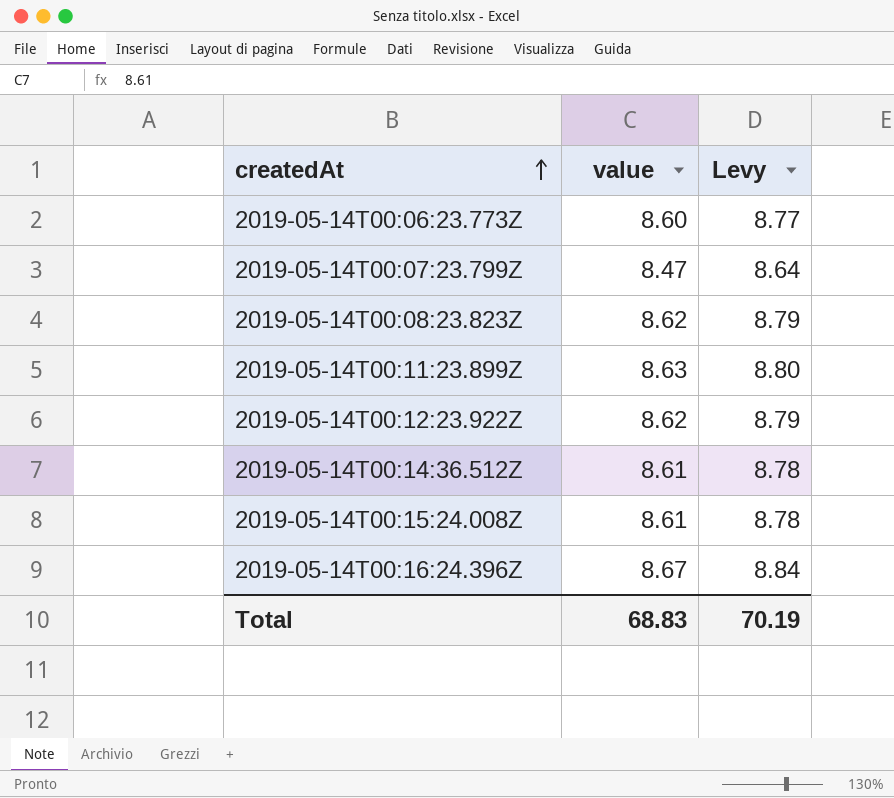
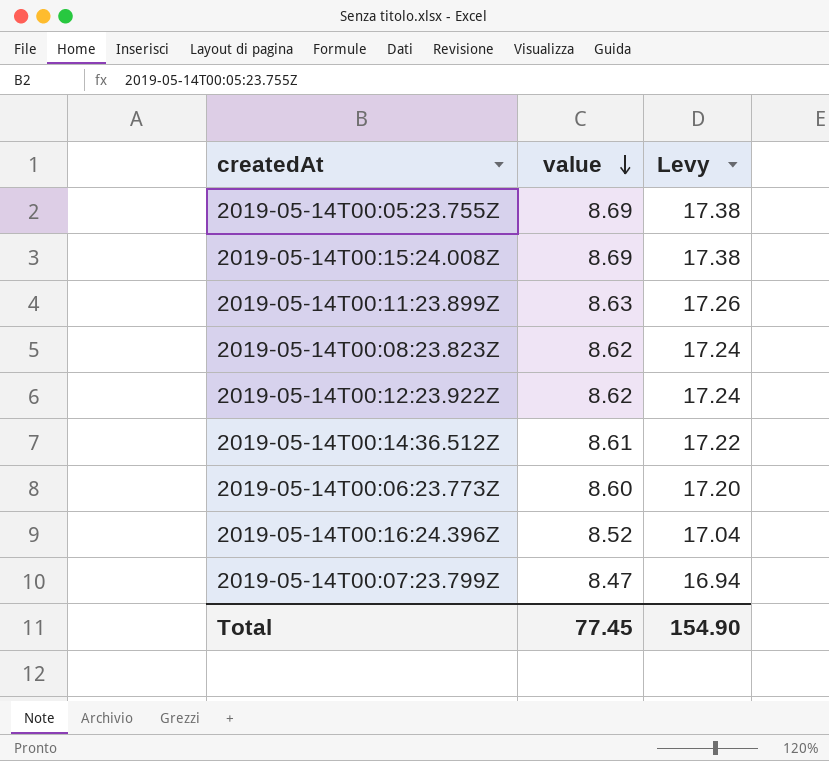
row order: createdAt ascending -> value descending
column Levy | formula: [value] * 1.02 -> [value] * 2
row 2019-05-14T00:05:23.755Z: none -> 8.69 | 17.38
2019-05-14T00:15:24.008Z | value: 8.61 -> 8.69
2019-05-14T00:16:24.396Z | value: 8.67 -> 8.52
Total | value: 68.83 -> 77.45
Total | Levy: 70.19 -> 154.90

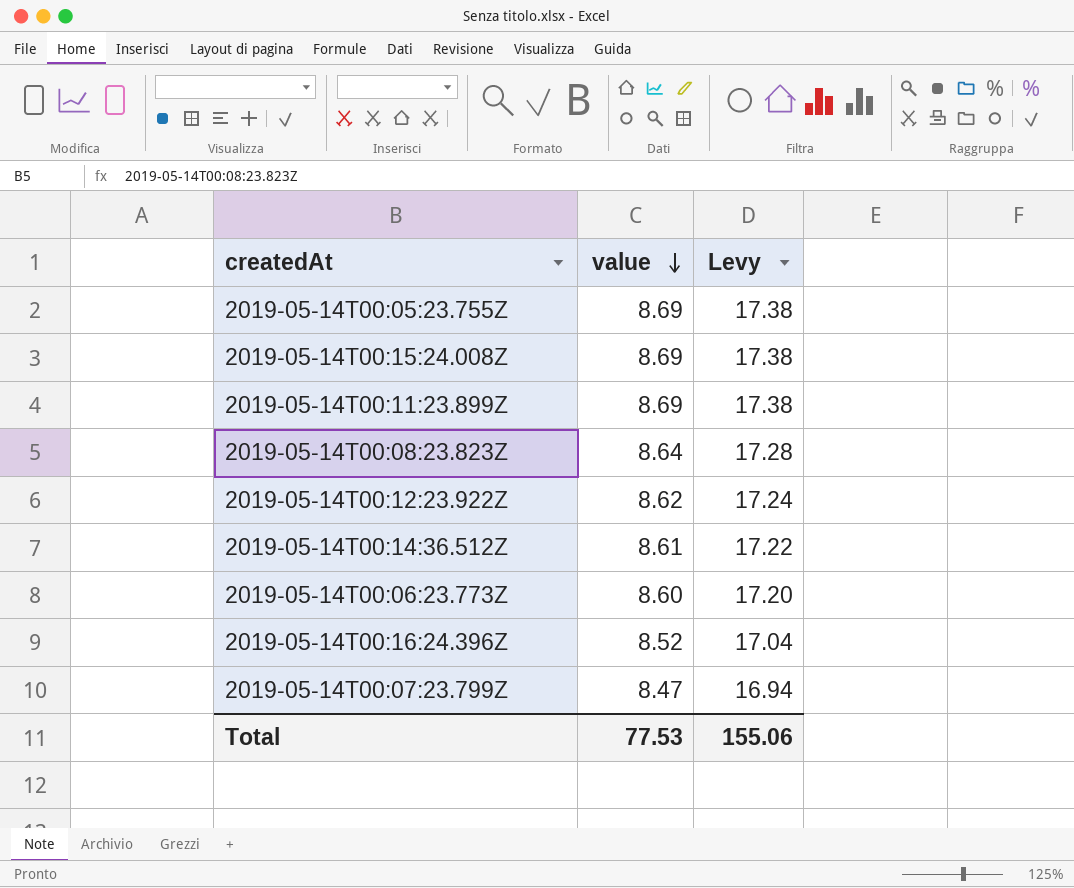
2019-05-14T00:11:23.899Z | value: 8.63 -> 8.69
2019-05-14T00:11:23.899Z | Levy: 17.26 -> 17.38
2019-05-14T00:08:23.823Z | value: 8.62 -> 8.64
2019-05-14T00:08:23.823Z | Levy: 17.24 -> 17.28
Total | value: 77.45 -> 77.53
Total | Levy: 154.90 -> 155.06

